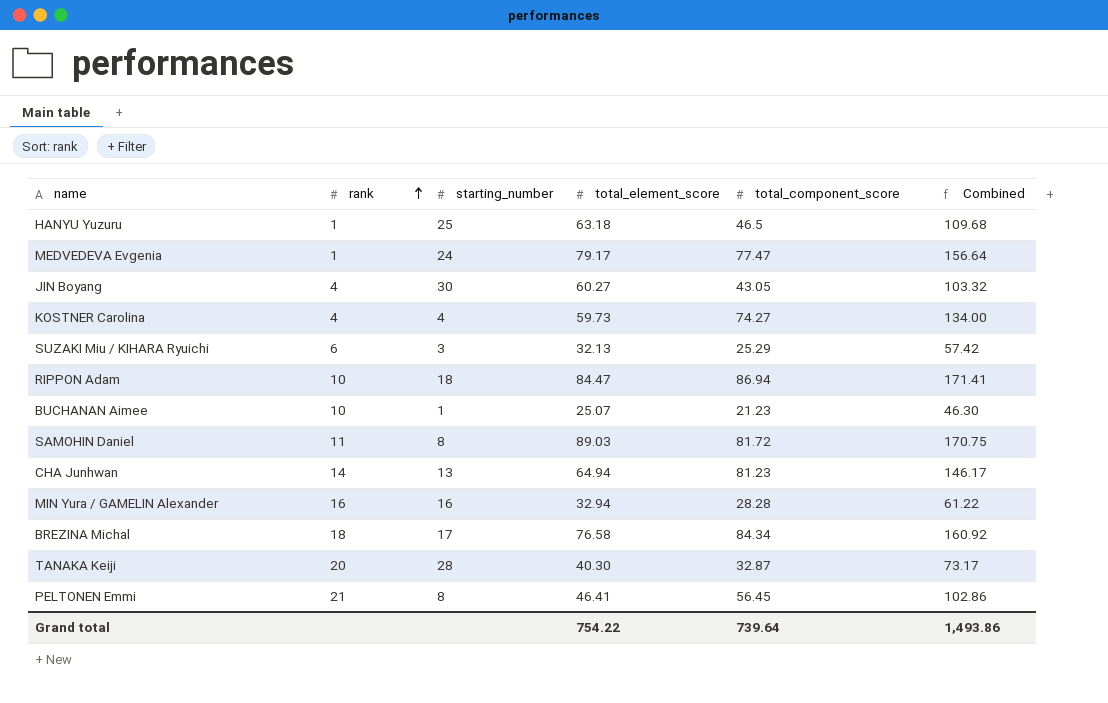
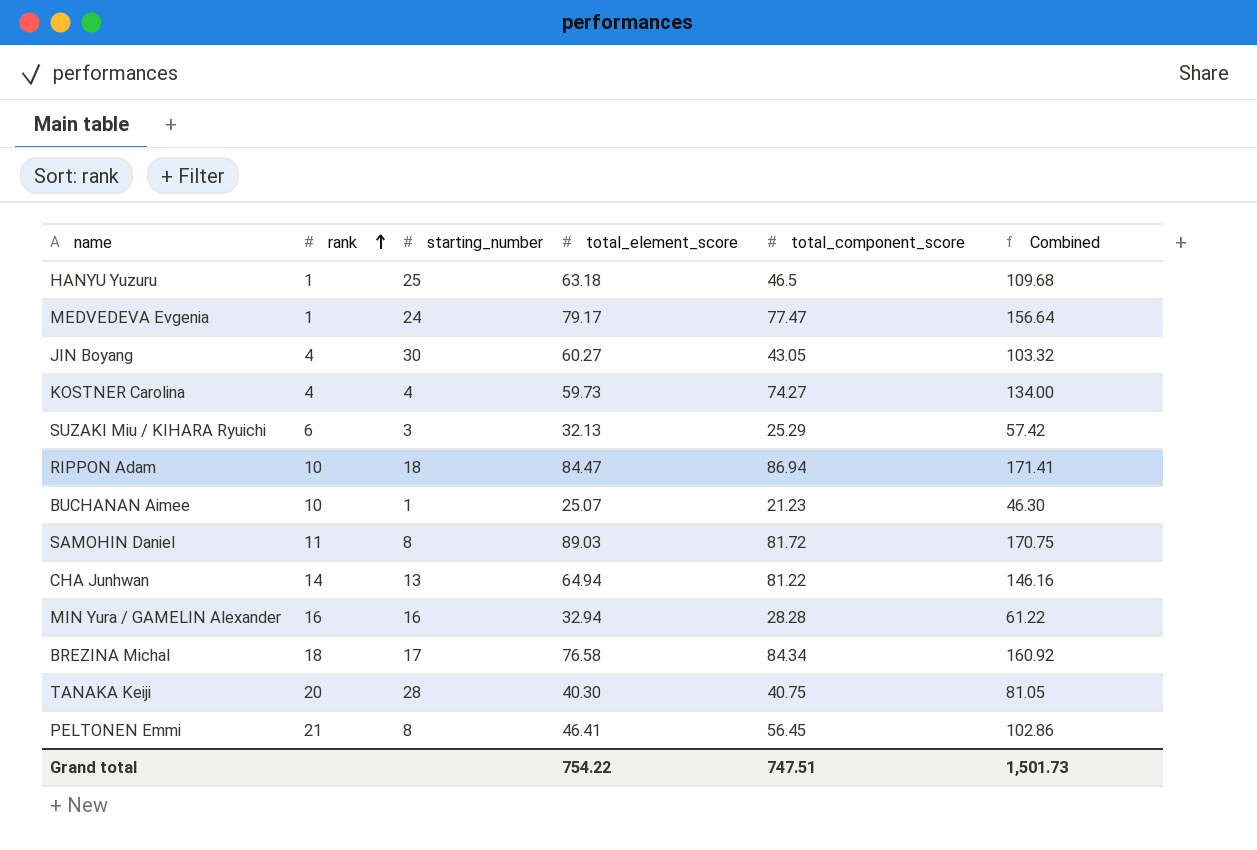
CHA Junhwan | total_component_score: 81.23 -> 81.22
CHA Junhwan | Combined: 146.17 -> 146.16
TANAKA Keiji | total_component_score: 32.87 -> 40.75
TANAKA Keiji | Combined: 73.17 -> 81.05
Grand total | total_component_score: 739.64 -> 747.51
Grand total | Combined: 1,493.86 -> 1,501.73

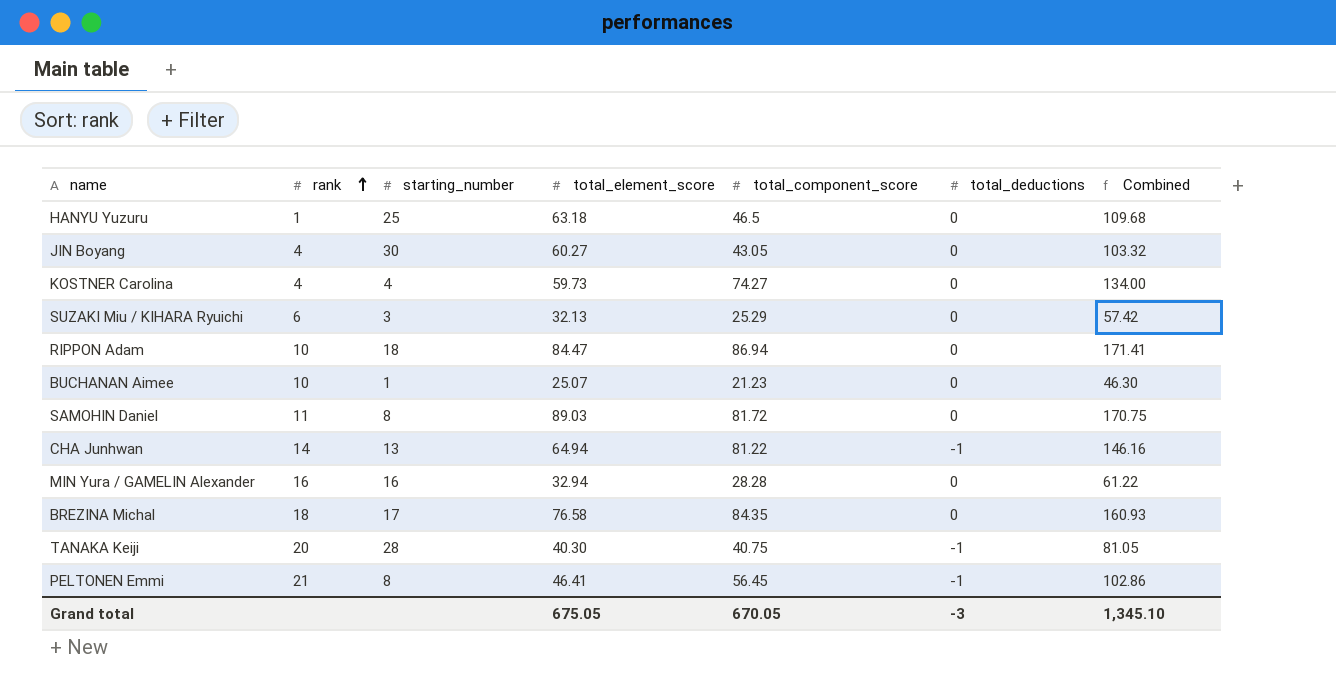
column total_deductions | position: none -> 6
row MEDVEDEVA Evgenia: 1 | 24 | 79.17 | 77.47 | 156.64 -> none
BREZINA Michal | total_component_score: 84.34 -> 84.35
BREZINA Michal | Combined: 160.92 -> 160.93
Grand total | total_element_score: 754.22 -> 675.05
Grand total | total_component_score: 747.51 -> 670.05
Grand total | Combined: 1,501.73 -> 1,345.10

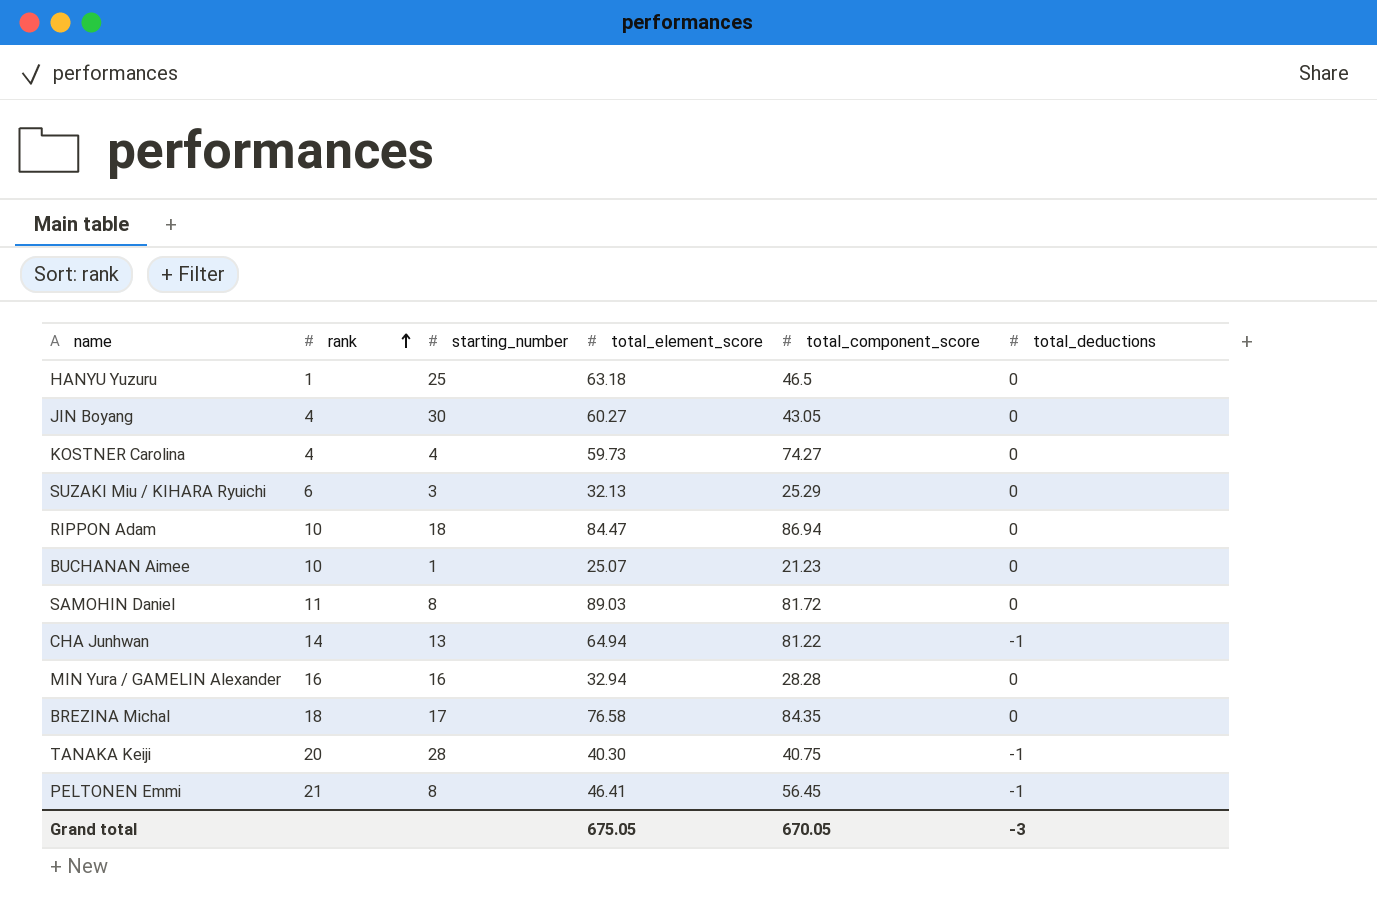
column Combined | formula: [total_element_score] + [total_component_score] -> none

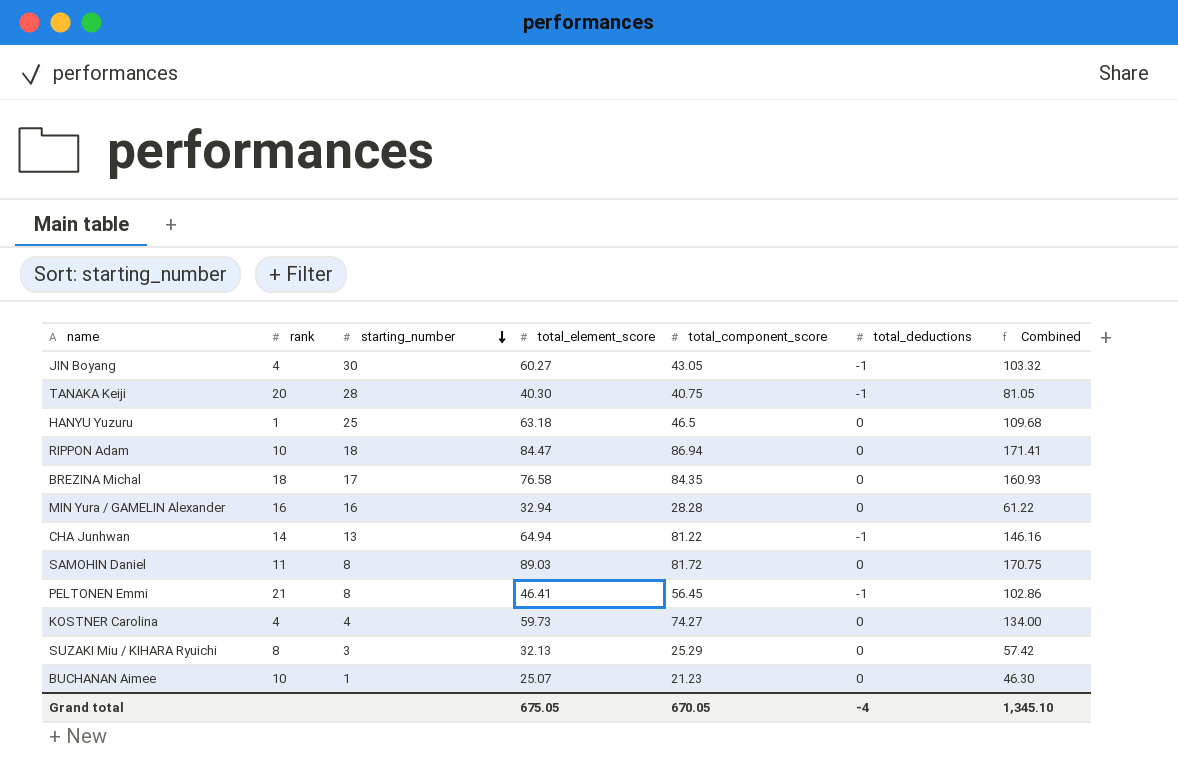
row order: rank ascending -> starting_number descending
column Combined | formula: none -> [total_element_score] + [total_component_score]
JIN Boyang | total_deductions: 0 -> -1
SUZAKI Miu / KIHARA Ryuichi | rank: 6 -> 8
Grand total | total_deductions: -3 -> -4

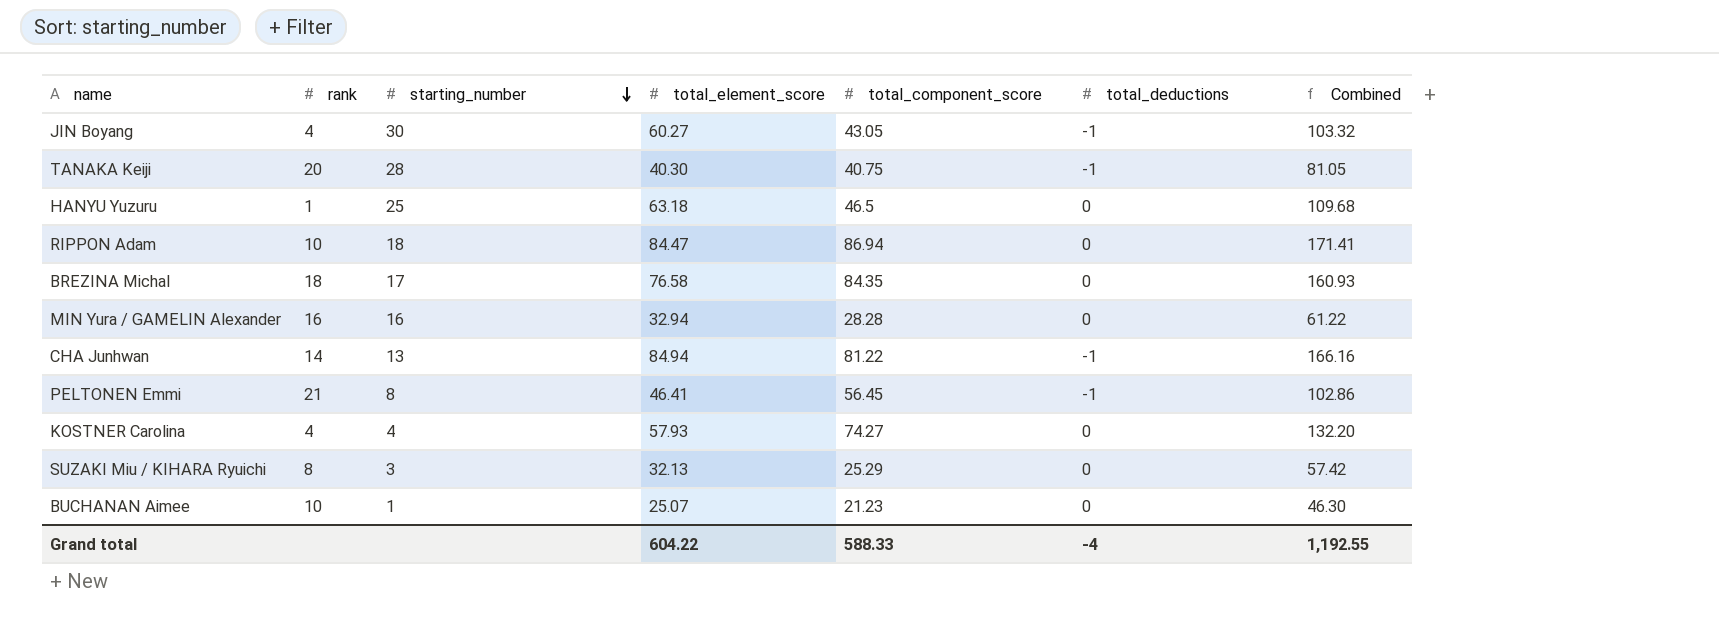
row SAMOHIN Daniel: 11 | 8 | 89.03 | 81.72 | 0 | 170.75 -> none
CHA Junhwan | total_element_score: 64.94 -> 84.94
CHA Junhwan | Combined: 146.16 -> 166.16
KOSTNER Carolina | total_element_score: 59.73 -> 57.93
KOSTNER Carolina | Combined: 134.00 -> 132.20
Grand total | total_element_score: 675.05 -> 604.22
Grand total | total_component_score: 670.05 -> 588.33
Grand total | Combined: 1,345.10 -> 1,192.55

